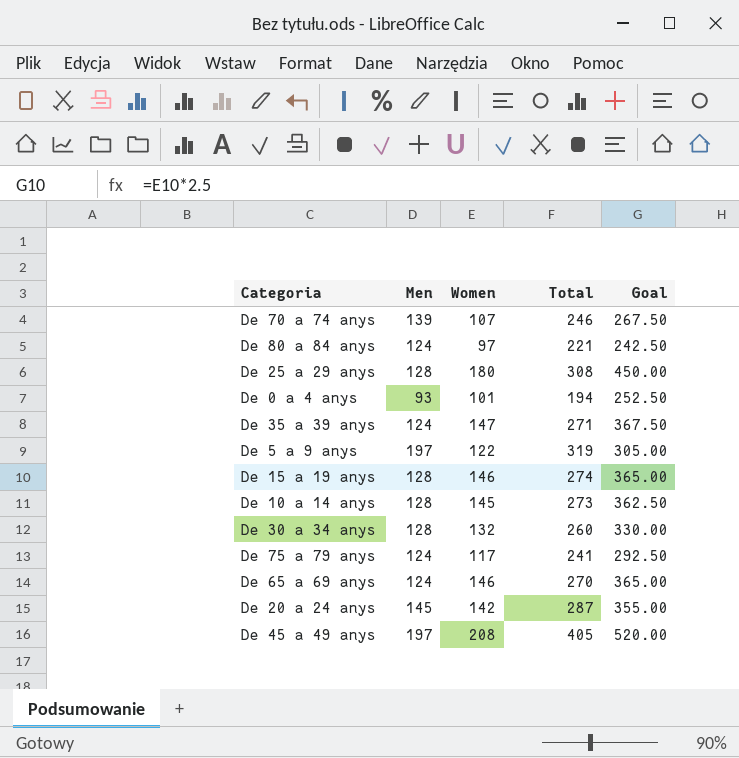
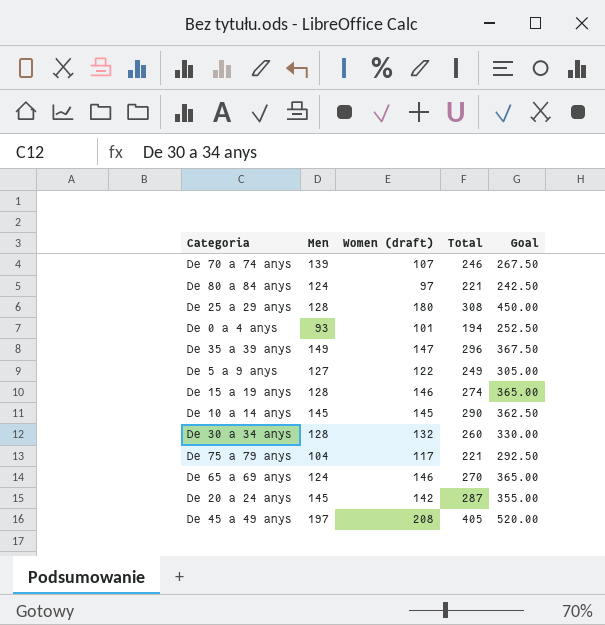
column name: Women -> Women (draft)
De 35 a 39 anys | Men: 124 -> 149
De 35 a 39 anys | Total: 271 -> 296
De 5 a 9 anys | Men: 197 -> 127
De 5 a 9 anys | Total: 319 -> 249
De 10 a 14 anys | Men: 128 -> 145
De 10 a 14 anys | Total: 273 -> 290
De 75 a 79 anys | Men: 124 -> 104
De 75 a 79 anys | Total: 241 -> 221

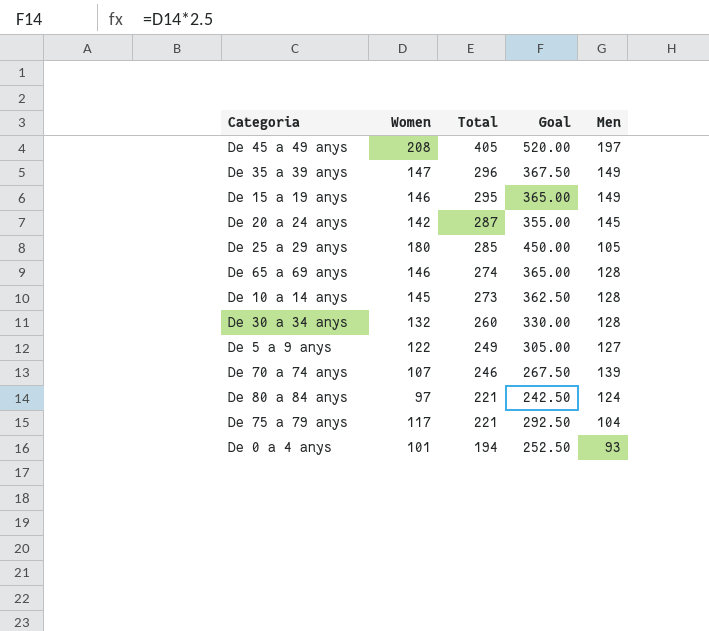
row order: none -> Total descending
column name: Women (draft) -> Women
column Men | position: 2 -> 5
De 15 a 19 anys | Total: 274 -> 295
De 15 a 19 anys | Men: 128 -> 149
De 25 a 29 anys | Total: 308 -> 285
De 25 a 29 anys | Men: 128 -> 105
De 65 a 69 anys | Total: 270 -> 274
De 65 a 69 anys | Men: 124 -> 128
De 10 a 14 anys | Total: 290 -> 273
De 10 a 14 anys | Men: 145 -> 128

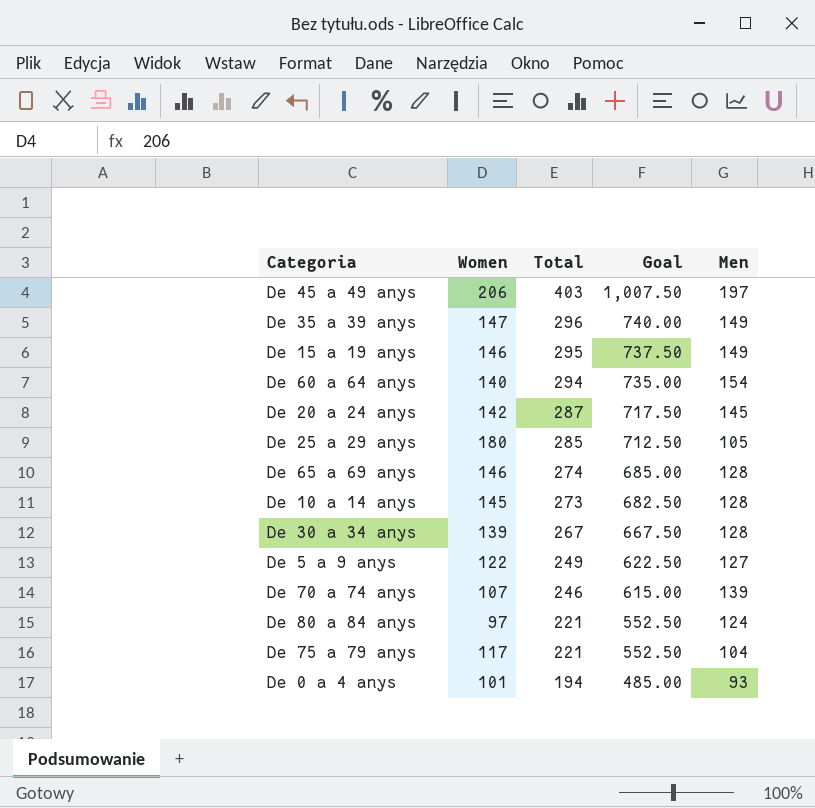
column Goal | formula: [Women] * 2.5 -> [Total] * 2.5
De 45 a 49 anys | Women: 208 -> 206
De 45 a 49 anys | Total: 405 -> 403
row De 60 a 64 anys: none -> 140 | 294 | 735.00 | 154
De 30 a 34 anys | Women: 132 -> 139
De 30 a 34 anys | Total: 260 -> 267

